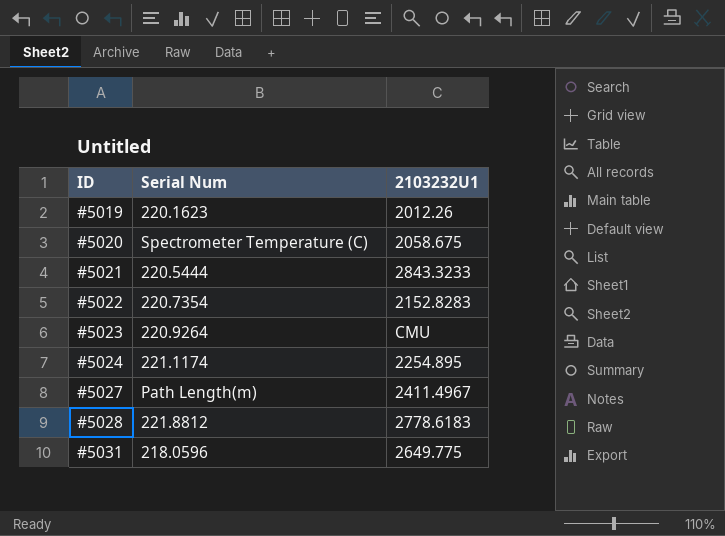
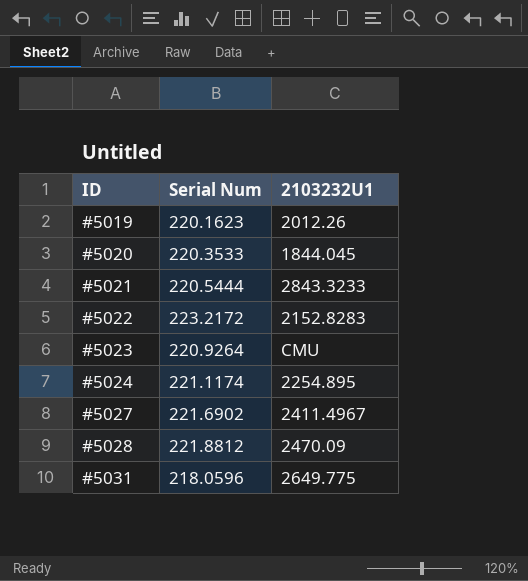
#5020 | Serial Num: Spectrometer Temperature (C) -> 220.3533
#5020 | 2103232U1: 2058.675 -> 1844.045
#5022 | Serial Num: 220.7354 -> 223.2172
#5027 | Serial Num: Path Length(m) -> 221.6902
#5028 | 2103232U1: 2778.6183 -> 2470.09

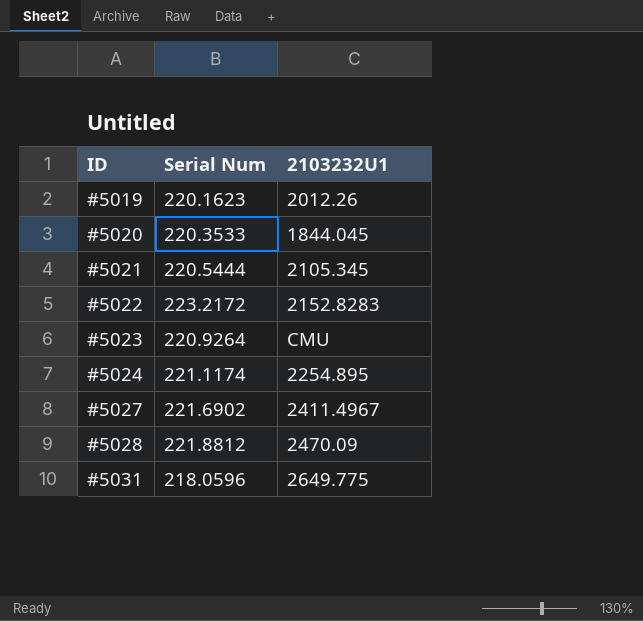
#5021 | 2103232U1: 2843.3233 -> 2105.345

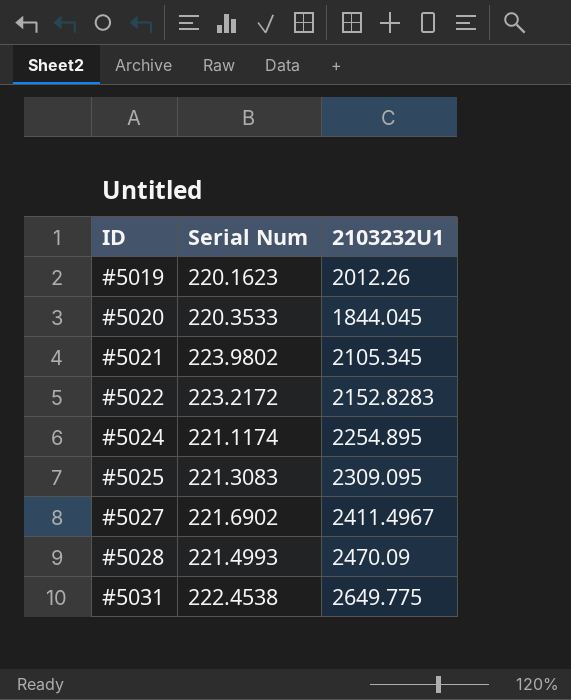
row #5023: 220.9264 | CMU -> none
#5021 | Serial Num: 220.5444 -> 223.9802
row #5025: none -> 221.3083 | 2309.095
#5028 | Serial Num: 221.8812 -> 221.4993
#5031 | Serial Num: 218.0596 -> 222.4538

